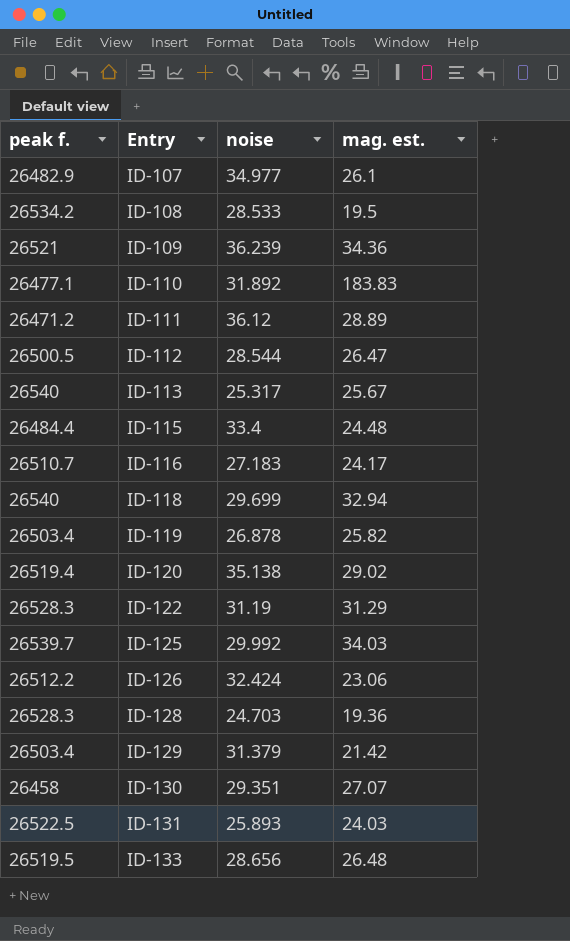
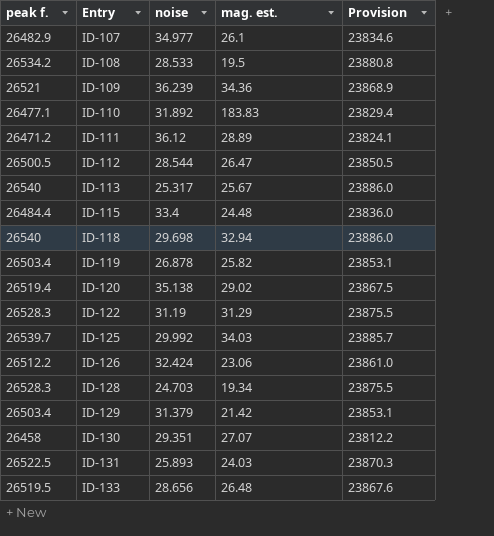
column Provision | formula: none -> [peak f.] * 0.9
row ID-116: 26510.7 | 27.183 | 24.17 -> none
ID-118 | noise: 29.699 -> 29.698
ID-128 | mag. est.: 19.36 -> 19.34

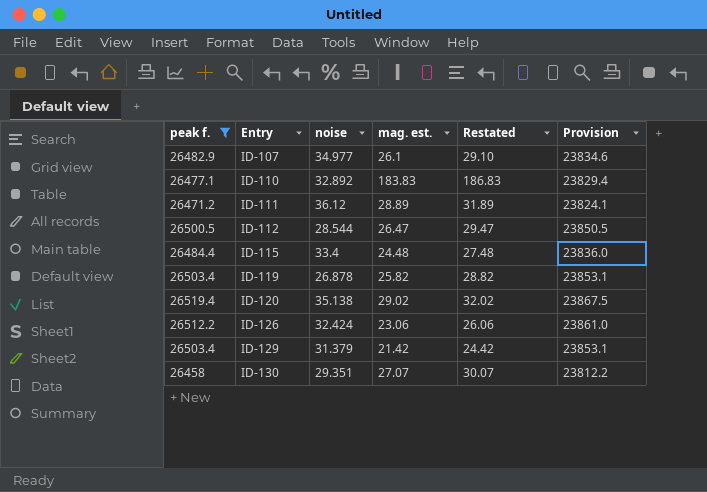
filter: none -> peak f. <= 26519.4
column Restated | formula: none -> [mag. est.] + 3
ID-110 | noise: 31.892 -> 32.892

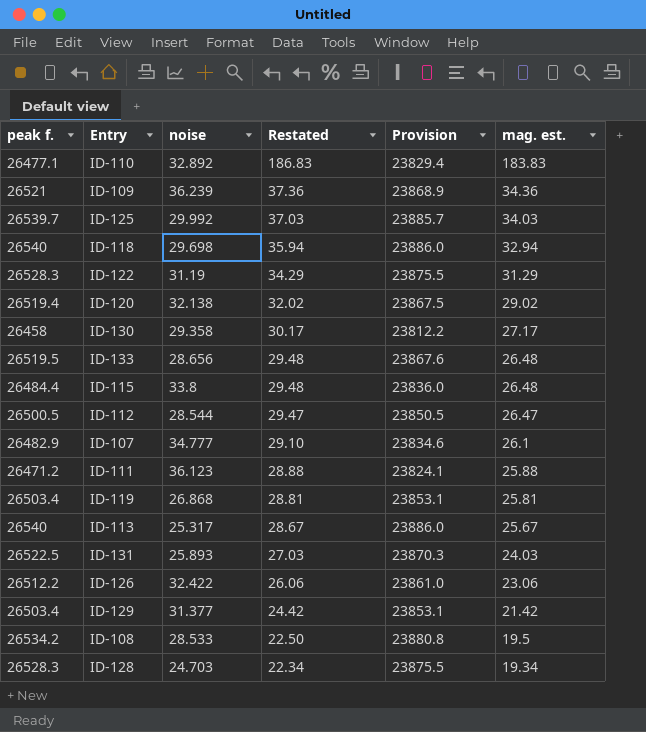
filter: peak f. <= 26519.4 -> none
row order: Entry ascending -> Restated descending
column mag. est. | position: 4 -> 6
ID-120 | noise: 35.138 -> 32.138
ID-130 | noise: 29.351 -> 29.358
ID-130 | Restated: 30.07 -> 30.17
ID-130 | mag. est.: 27.07 -> 27.17
ID-115 | noise: 33.4 -> 33.8
ID-115 | Restated: 27.48 -> 29.48
ID-115 | mag. est.: 24.48 -> 26.48
ID-107 | noise: 34.977 -> 34.777
ID-111 | noise: 36.12 -> 36.123
ID-111 | Restated: 31.89 -> 28.88
ID-111 | mag. est.: 28.89 -> 25.88
ID-119 | noise: 26.878 -> 26.868
ID-119 | Restated: 28.82 -> 28.81
ID-119 | mag. est.: 25.82 -> 25.81
ID-126 | noise: 32.424 -> 32.422
ID-129 | noise: 31.379 -> 31.377

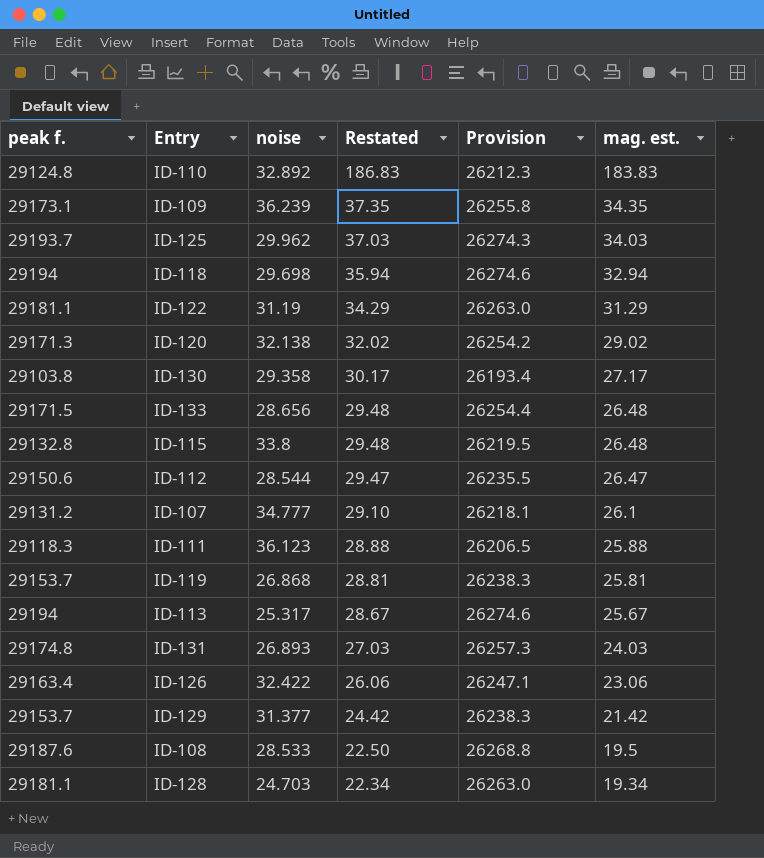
ID-110 | peak f.: 26477.1 -> 29124.8
ID-110 | Provision: 23829.4 -> 26212.3
ID-109 | peak f.: 26521 -> 29173.1
ID-109 | Restated: 37.36 -> 37.35
ID-109 | Provision: 23868.9 -> 26255.8
ID-109 | mag. est.: 34.36 -> 34.35
ID-125 | peak f.: 26539.7 -> 29193.7
ID-125 | noise: 29.992 -> 29.962
ID-125 | Provision: 23885.7 -> 26274.3
ID-118 | peak f.: 26540 -> 29194
ID-118 | Provision: 23886.0 -> 26274.6
ID-122 | peak f.: 26528.3 -> 29181.1
ID-122 | Provision: 23875.5 -> 26263.0
ID-120 | peak f.: 26519.4 -> 29171.3
ID-120 | Provision: 23867.5 -> 26254.2
ID-130 | peak f.: 26458 -> 29103.8
ID-130 | Provision: 23812.2 -> 26193.4
ID-133 | peak f.: 26519.5 -> 29171.5
ID-133 | Provision: 23867.6 -> 26254.4
ID-115 | peak f.: 26484.4 -> 29132.8
ID-115 | Provision: 23836.0 -> 26219.5
ID-112 | peak f.: 26500.5 -> 29150.6
ID-112 | Provision: 23850.5 -> 26235.5
ID-107 | peak f.: 26482.9 -> 29131.2
ID-107 | Provision: 23834.6 -> 26218.1
ID-111 | peak f.: 26471.2 -> 29118.3
ID-111 | Provision: 23824.1 -> 26206.5
ID-119 | peak f.: 26503.4 -> 29153.7
ID-119 | Provision: 23853.1 -> 26238.3
ID-113 | peak f.: 26540 -> 29194
ID-113 | Provision: 23886.0 -> 26274.6
ID-131 | peak f.: 26522.5 -> 29174.8
ID-131 | noise: 25.893 -> 26.893
ID-131 | Provision: 23870.3 -> 26257.3
ID-126 | peak f.: 26512.2 -> 29163.4
ID-126 | Provision: 23861.0 -> 26247.1
ID-129 | peak f.: 26503.4 -> 29153.7
ID-129 | Provision: 23853.1 -> 26238.3
ID-108 | peak f.: 26534.2 -> 29187.6
ID-108 | Provision: 23880.8 -> 26268.8
ID-128 | peak f.: 26528.3 -> 29181.1
ID-128 | Provision: 23875.5 -> 26263.0

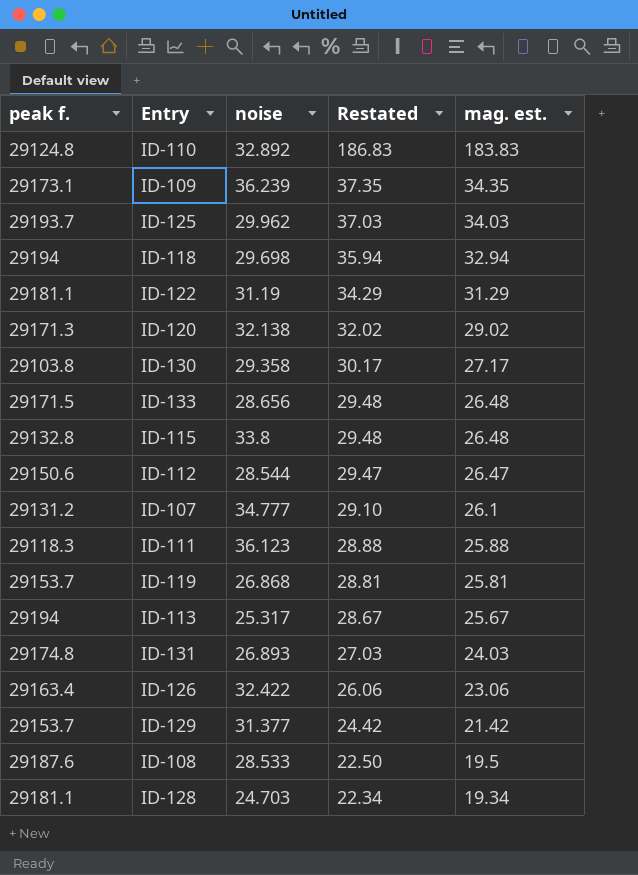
column Provision | formula: [peak f.] * 0.9 -> none

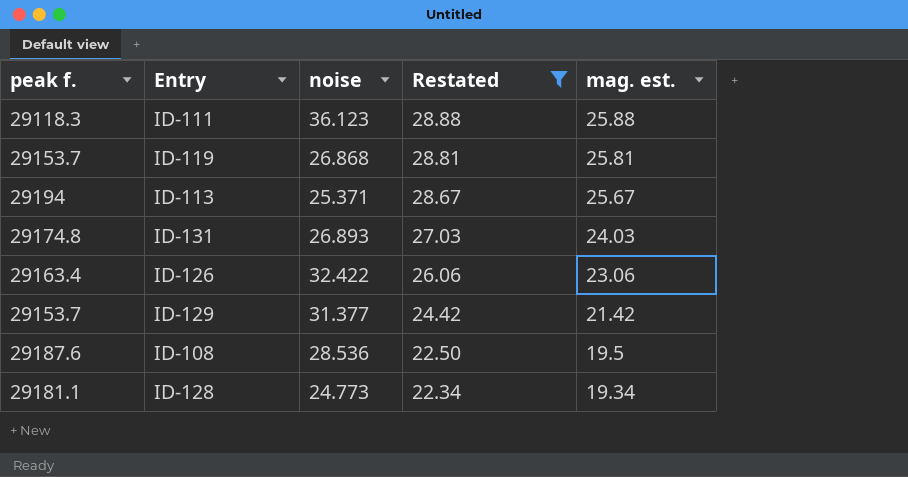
filter: none -> Restated <= 28.88
ID-113 | noise: 25.317 -> 25.371
ID-108 | noise: 28.533 -> 28.536
ID-128 | noise: 24.703 -> 24.773

